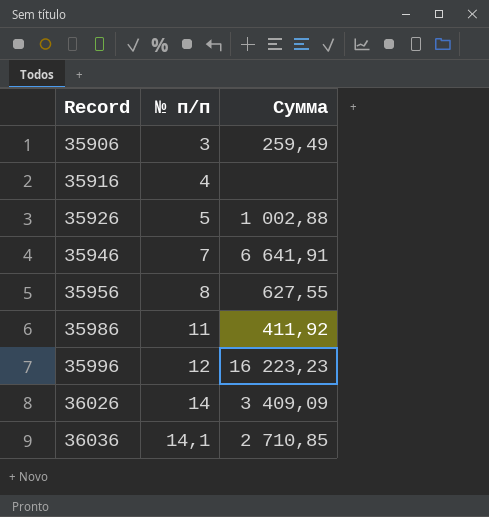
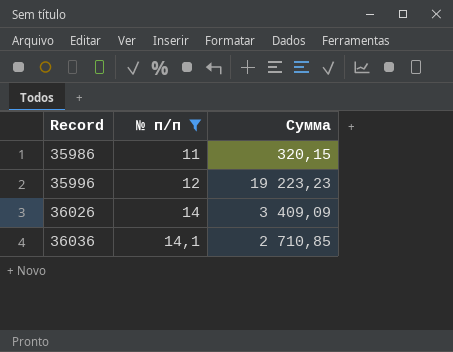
filter: none -> № п/п >= 11
35986 | Сумма: 411,92 -> 320,15
35996 | Сумма: 16 223,23 -> 19 223,23

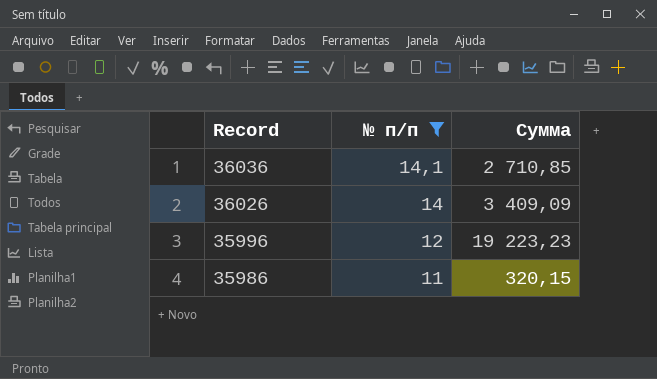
row order: Record ascending -> Record descending

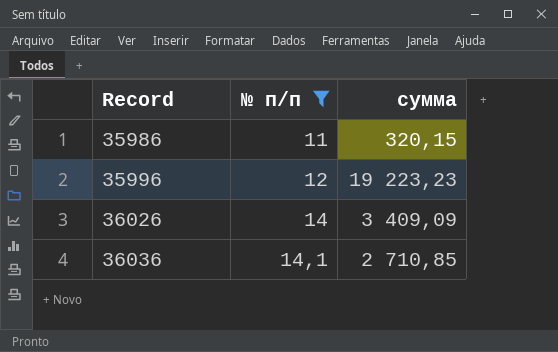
row order: Record descending -> Record ascending
column name: Сумма -> сумма

